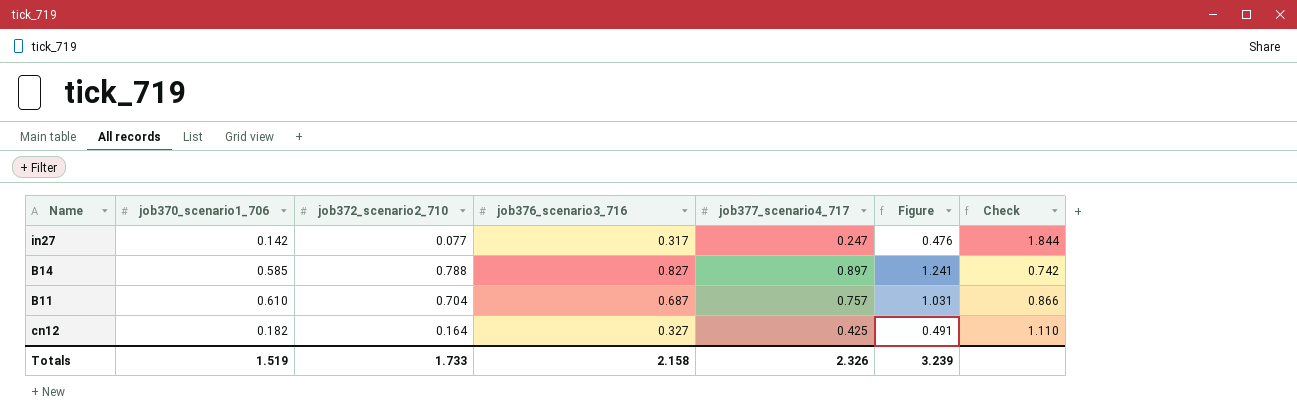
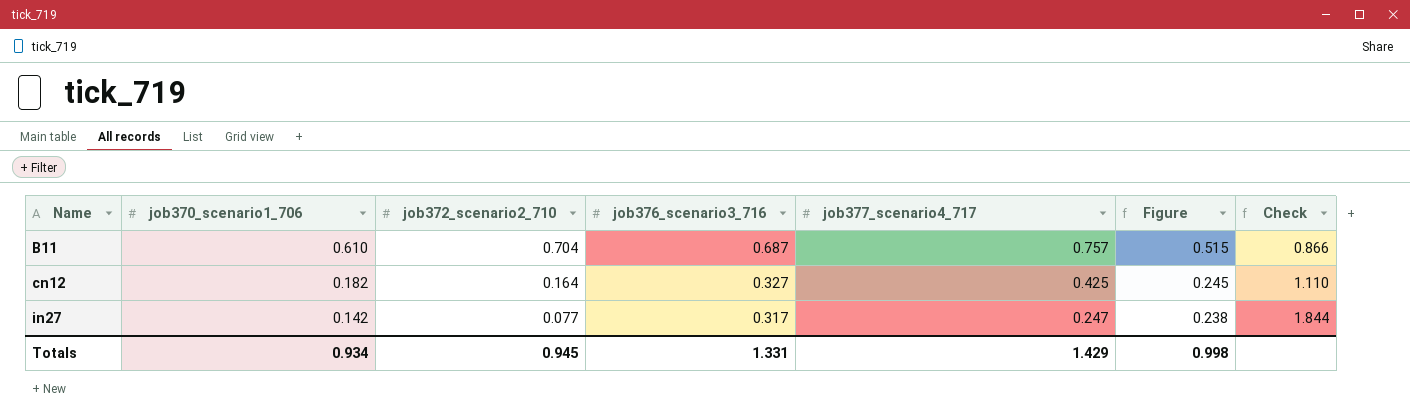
row order: none -> Name ascending
column Figure | formula: [job376_scenario3_716] * 1.5 -> [job376_scenario3_716] * 0.75
row B14: 0.585 | 0.788 | 0.827 | 0.897 | 1.241 | 0.742 -> none
Totals | job370_scenario1_706: 1.519 -> 0.934
Totals | job372_scenario2_710: 1.733 -> 0.945
Totals | job376_scenario3_716: 2.158 -> 1.331
Totals | job377_scenario4_717: 2.326 -> 1.429
Totals | Figure: 3.239 -> 0.998

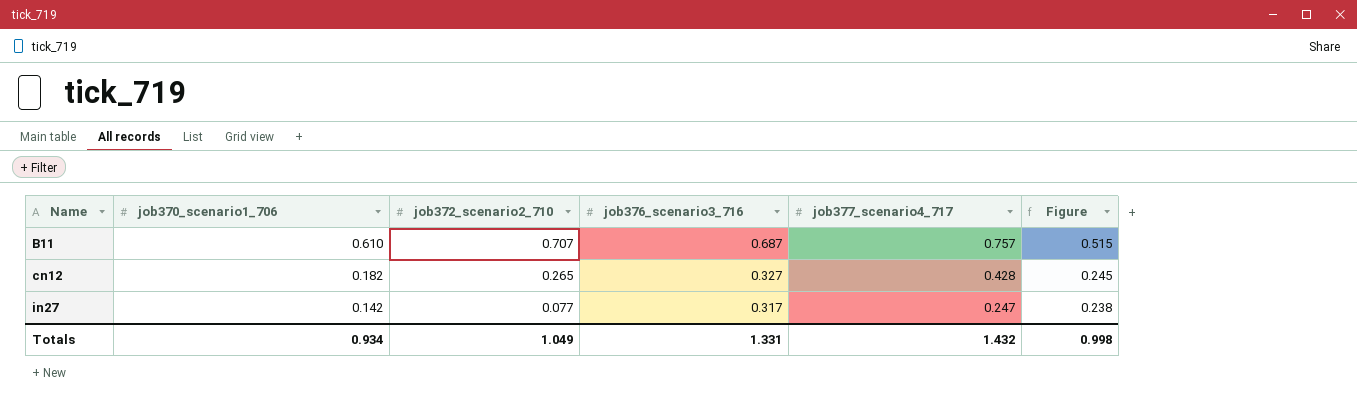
column Check | formula: [job370_scenario1_706] / [job372_scenario2_710] -> none
B11 | job372_scenario2_710: 0.704 -> 0.707
cn12 | job372_scenario2_710: 0.164 -> 0.265
cn12 | job377_scenario4_717: 0.425 -> 0.428
Totals | job372_scenario2_710: 0.945 -> 1.049
Totals | job377_scenario4_717: 1.429 -> 1.432

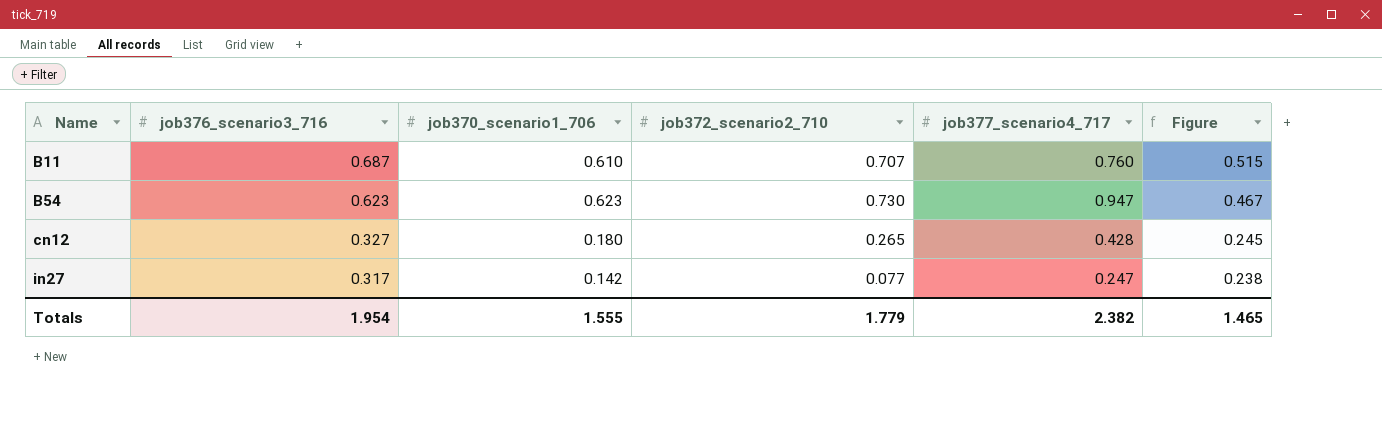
column job376_scenario3_716 | position: 4 -> 2
B11 | job377_scenario4_717: 0.757 -> 0.760
row B54: none -> 0.623 | 0.623 | 0.730 | 0.947 | 0.467
cn12 | job370_scenario1_706: 0.182 -> 0.180
Totals | job376_scenario3_716: 1.331 -> 1.954
Totals | job370_scenario1_706: 0.934 -> 1.555
Totals | job372_scenario2_710: 1.049 -> 1.779
Totals | job377_scenario4_717: 1.432 -> 2.382
Totals | Figure: 0.998 -> 1.465

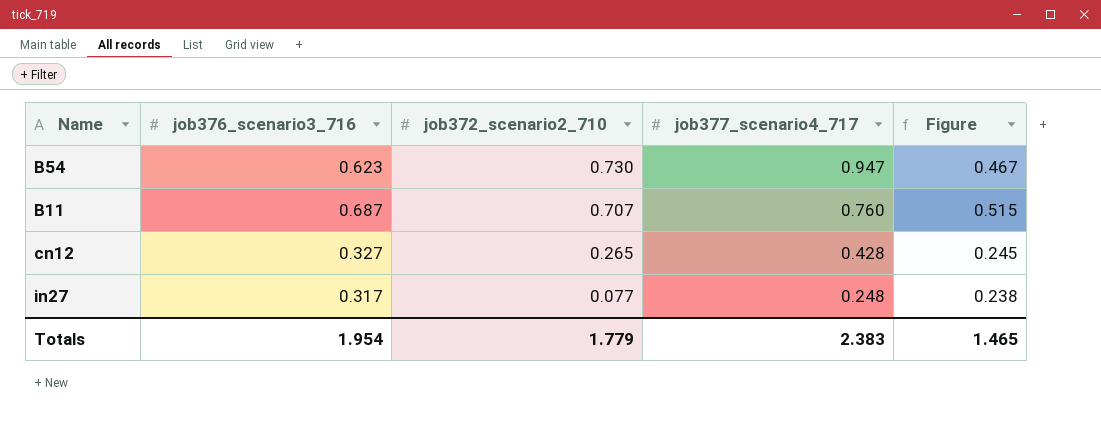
row order: Name ascending -> job372_scenario2_710 descending
column job370_scenario1_706 | position: 3 -> none
in27 | job377_scenario4_717: 0.247 -> 0.248
Totals | job377_scenario4_717: 2.382 -> 2.383

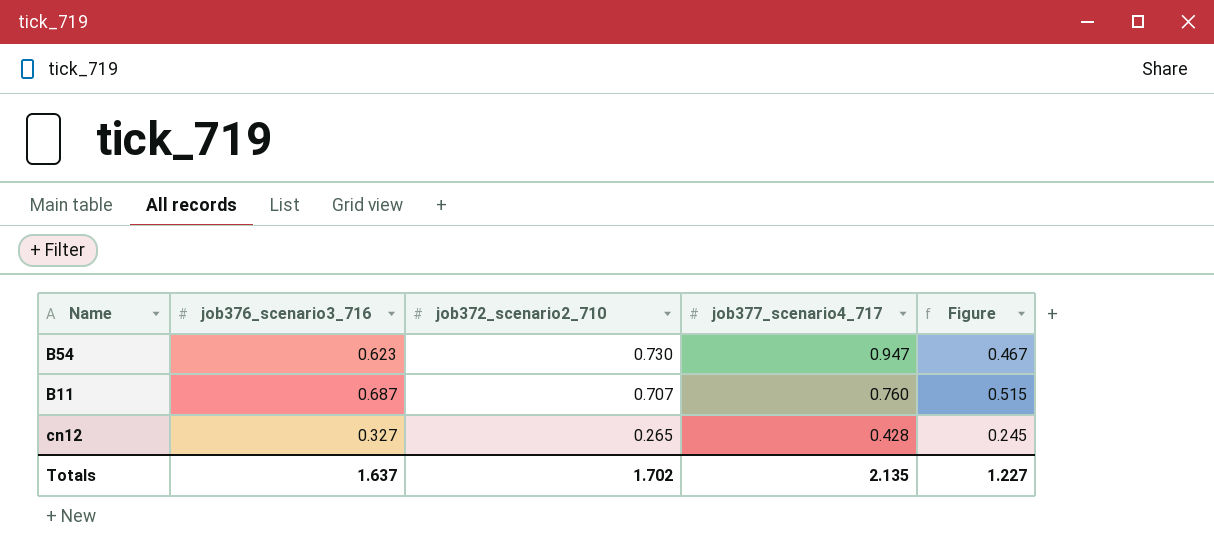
row in27: 0.317 | 0.077 | 0.248 | 0.238 -> none
Totals | job376_scenario3_716: 1.954 -> 1.637
Totals | job372_scenario2_710: 1.779 -> 1.702
Totals | job377_scenario4_717: 2.383 -> 2.135
Totals | Figure: 1.465 -> 1.227

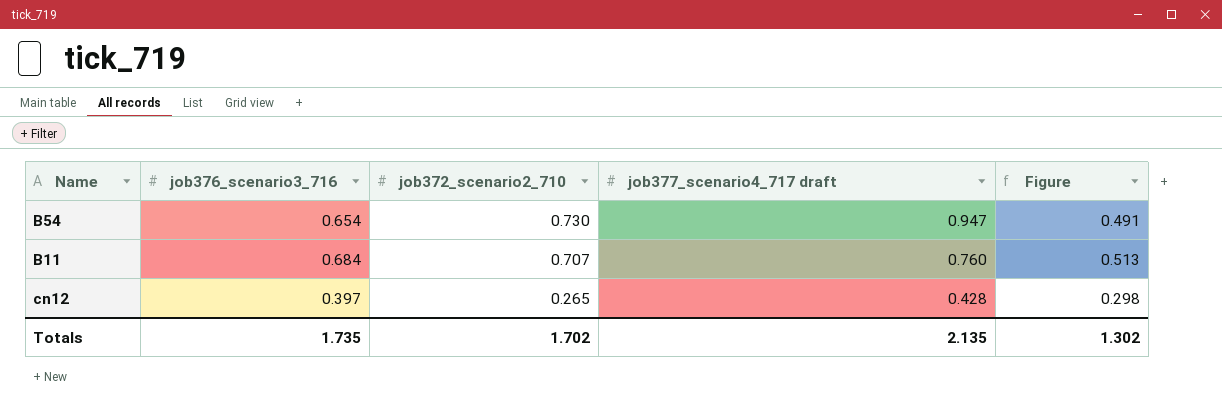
column name: job377_scenario4_717 -> job377_scenario4_717 draft
B54 | job376_scenario3_716: 0.623 -> 0.654
B54 | Figure: 0.467 -> 0.491
B11 | job376_scenario3_716: 0.687 -> 0.684
B11 | Figure: 0.515 -> 0.513
cn12 | job376_scenario3_716: 0.327 -> 0.397
cn12 | Figure: 0.245 -> 0.298
Totals | job376_scenario3_716: 1.637 -> 1.735
Totals | Figure: 1.227 -> 1.302

